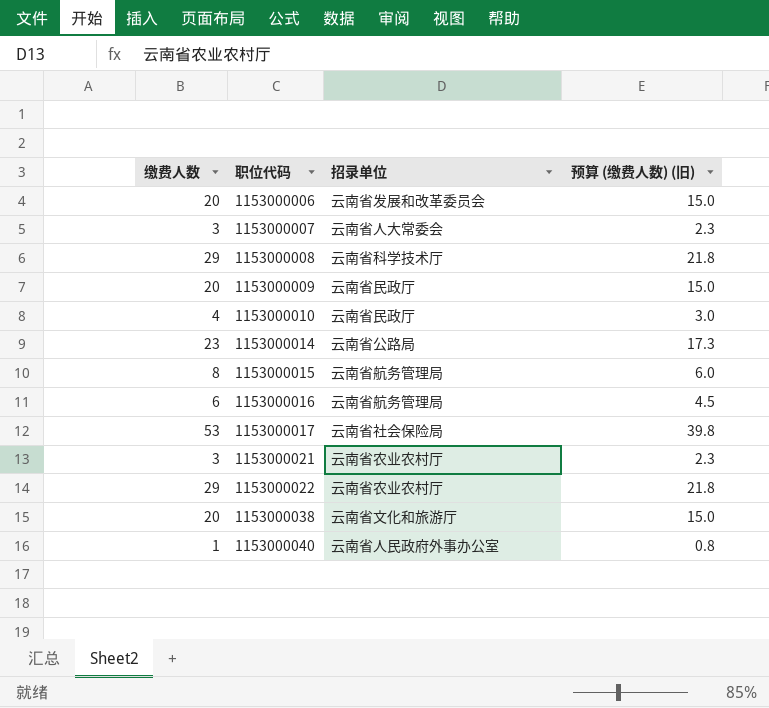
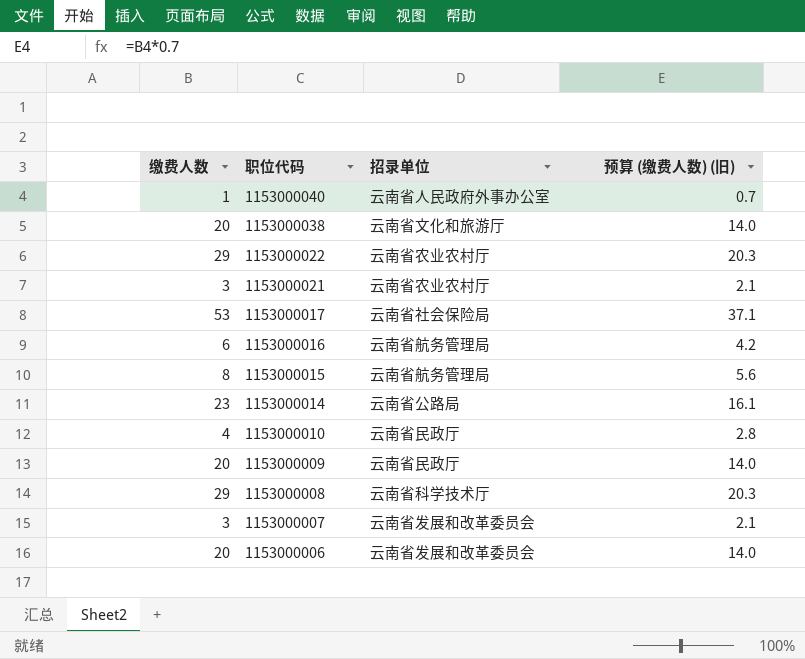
row order: 职位代码 ascending -> 职位代码 descending
column 预算 (缴费人数) (旧) | formula: [缴费人数] * 0.75 -> [缴费人数] * 0.7
1153000007 | 招录单位: 云南省人大常委会 -> 云南省发展和改革委员会

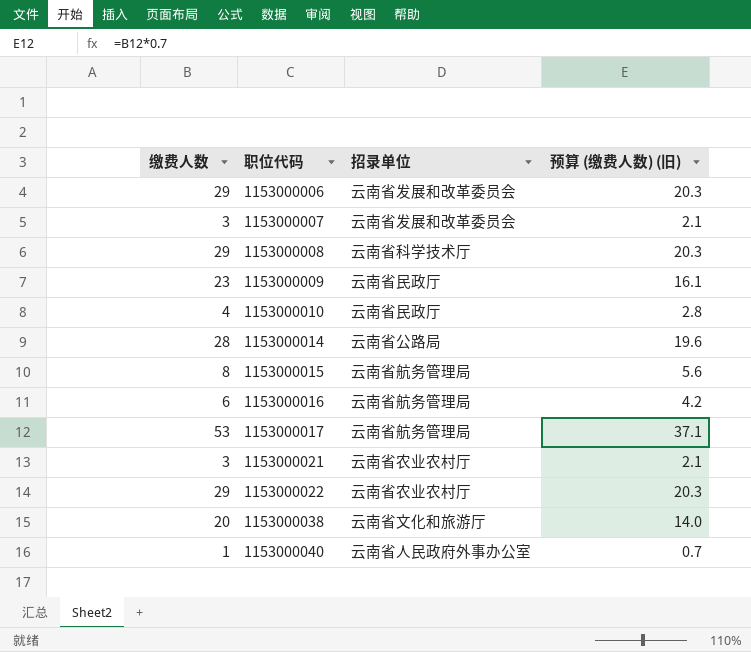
row order: 职位代码 descending -> 职位代码 ascending
1153000006 | 缴费人数: 20 -> 29
1153000006 | 预算 (缴费人数) (旧): 14.0 -> 20.3
1153000009 | 缴费人数: 20 -> 23
1153000009 | 预算 (缴费人数) (旧): 14.0 -> 16.1
1153000014 | 缴费人数: 23 -> 28
1153000014 | 预算 (缴费人数) (旧): 16.1 -> 19.6
1153000017 | 招录单位: 云南省社会保险局 -> 云南省航务管理局

